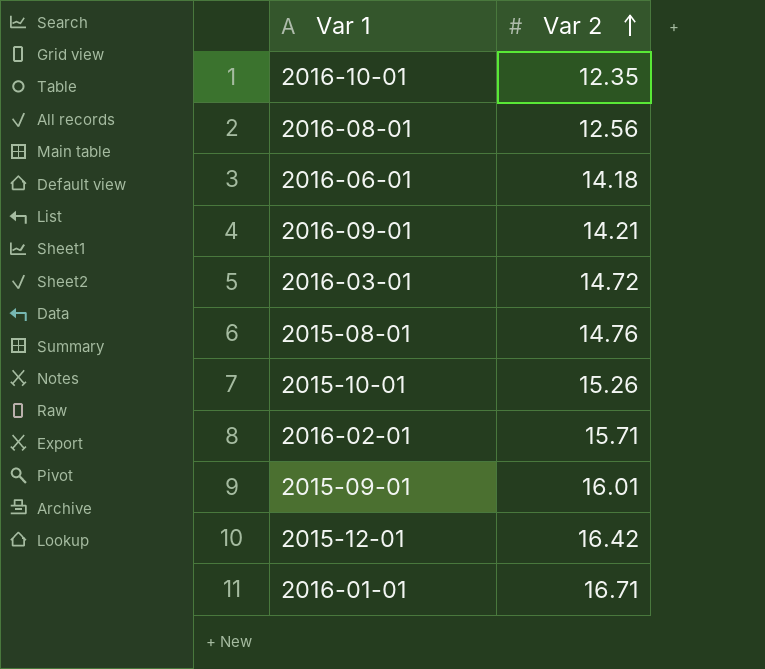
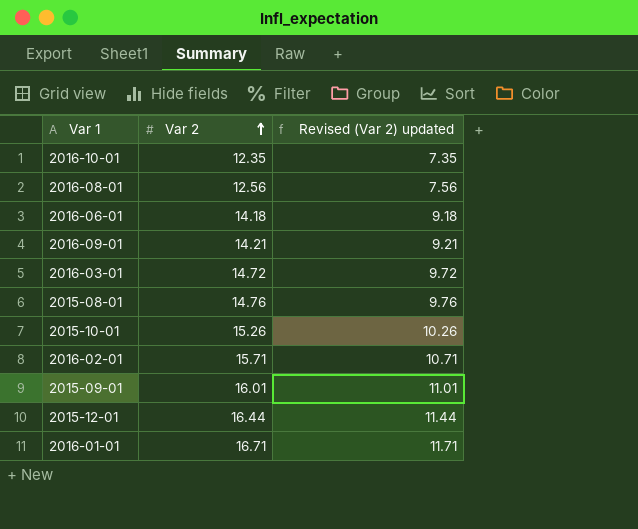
column Revised (Var 2) updated | formula: none -> [Var 2] - 5
2015-12-01 | Var 2: 16.42 -> 16.44

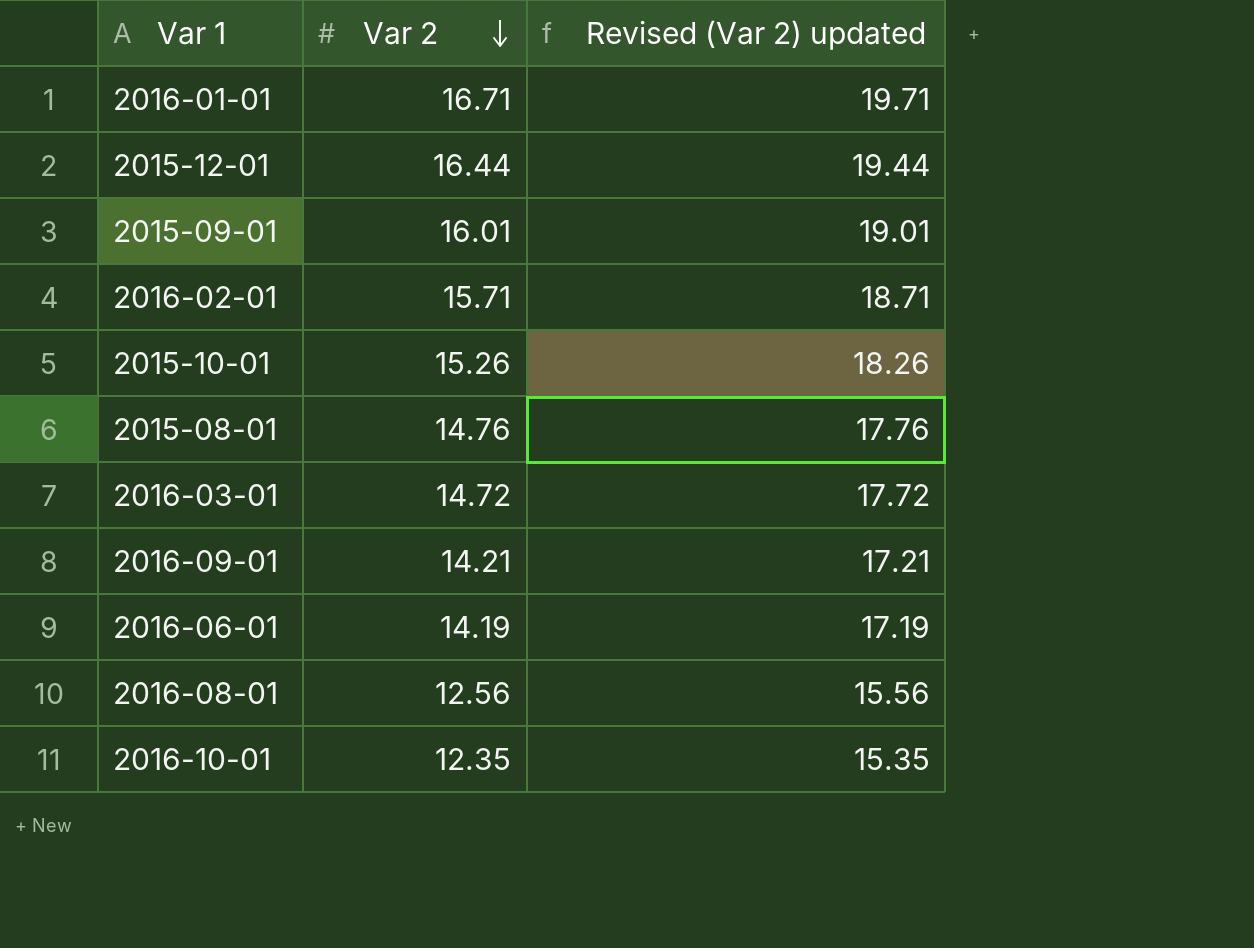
row order: Var 2 ascending -> Var 2 descending
column Revised (Var 2) updated | formula: [Var 2] - 5 -> [Var 2] + 3
2016-06-01 | Var 2: 14.18 -> 14.19

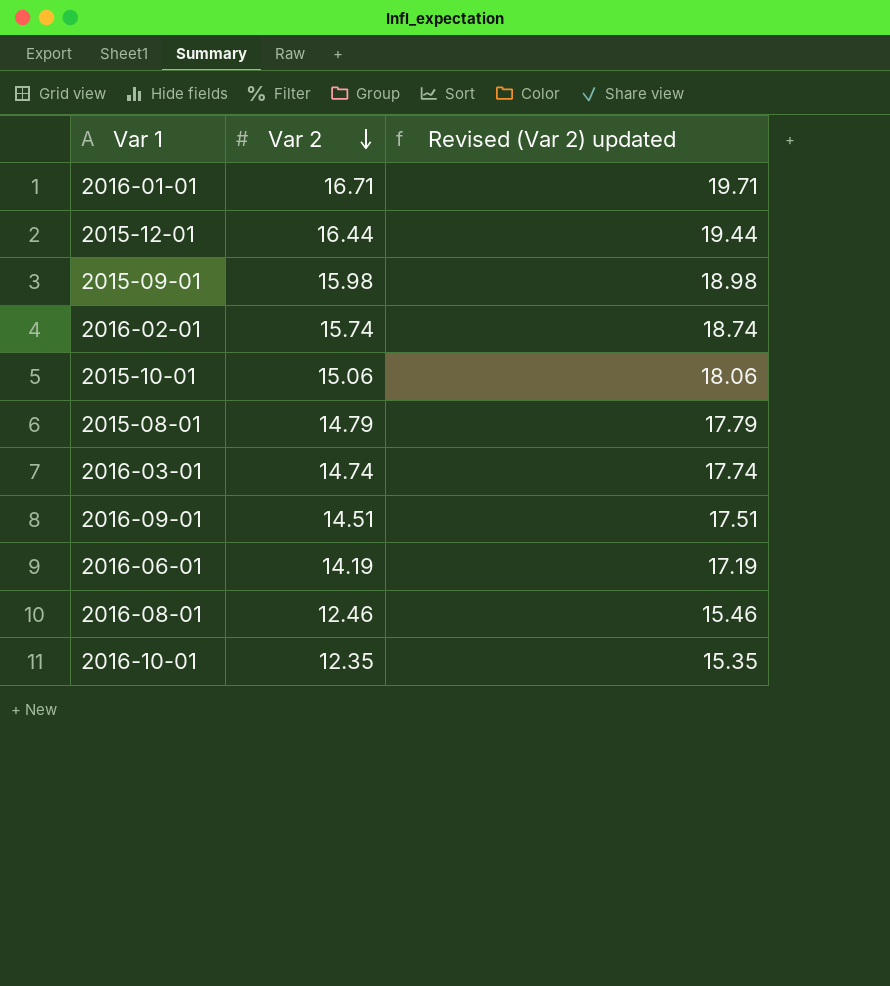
2015-09-01 | Var 2: 16.01 -> 15.98
2015-09-01 | Revised (Var 2) updated: 19.01 -> 18.98
2016-02-01 | Var 2: 15.71 -> 15.74
2016-02-01 | Revised (Var 2) updated: 18.71 -> 18.74
2015-10-01 | Var 2: 15.26 -> 15.06
2015-10-01 | Revised (Var 2) updated: 18.26 -> 18.06
2015-08-01 | Var 2: 14.76 -> 14.79
2015-08-01 | Revised (Var 2) updated: 17.76 -> 17.79
2016-03-01 | Var 2: 14.72 -> 14.74
2016-03-01 | Revised (Var 2) updated: 17.72 -> 17.74
2016-09-01 | Var 2: 14.21 -> 14.51
2016-09-01 | Revised (Var 2) updated: 17.21 -> 17.51
2016-08-01 | Var 2: 12.56 -> 12.46
2016-08-01 | Revised (Var 2) updated: 15.56 -> 15.46

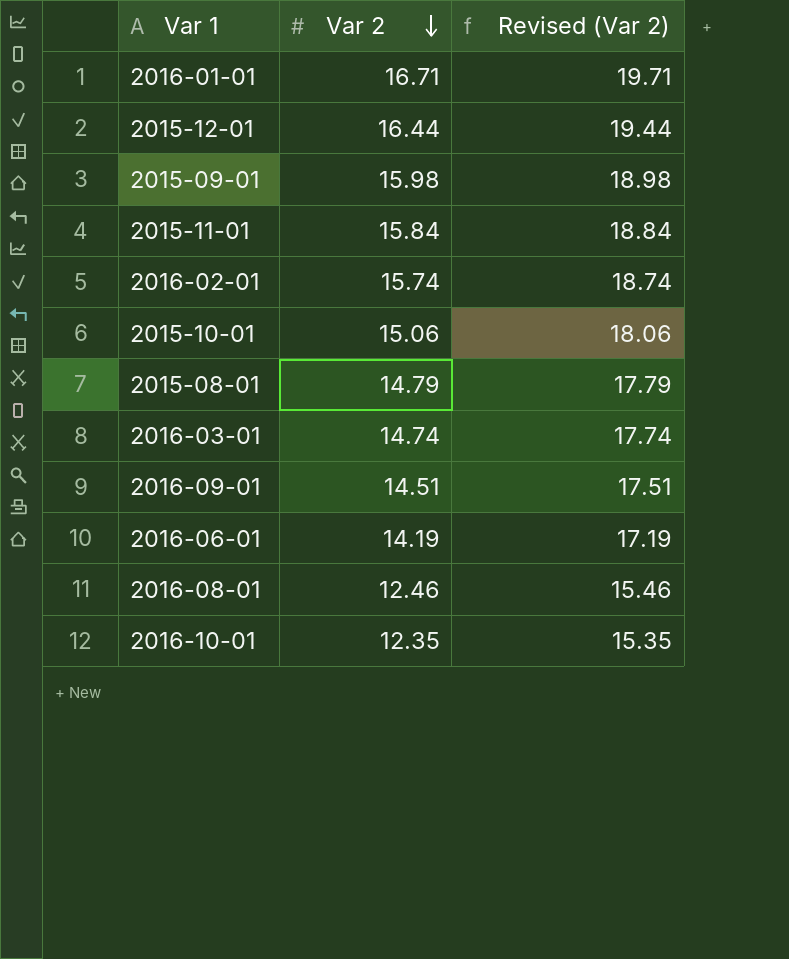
column name: Revised (Var 2) updated -> Revised (Var 2)
row 2015-11-01: none -> 15.84 | 18.84

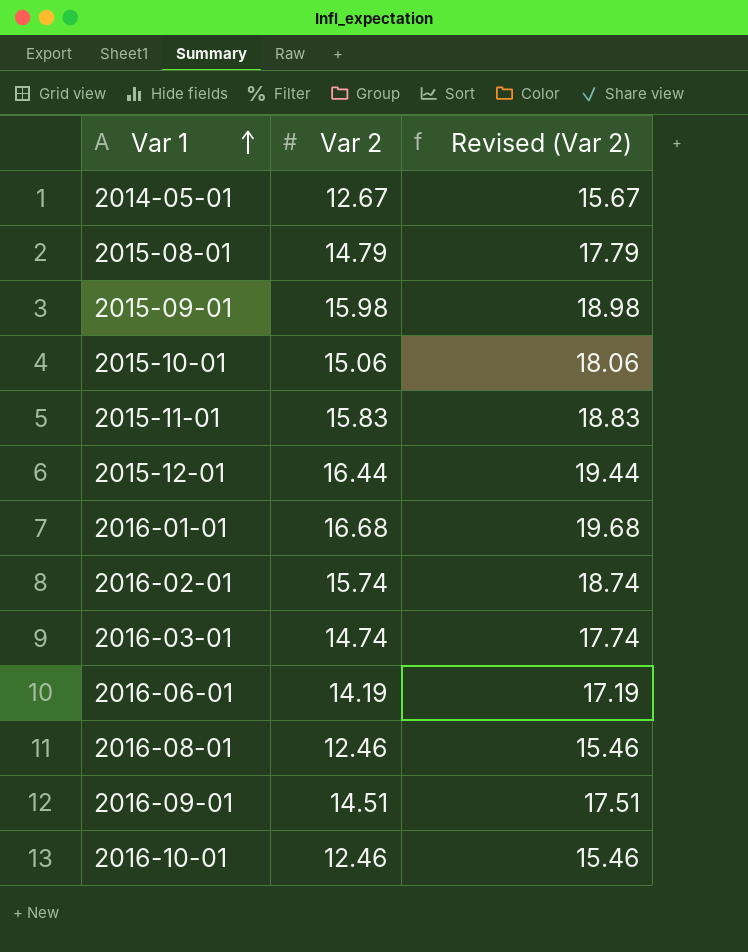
row order: Var 2 descending -> Var 1 ascending
row 2014-05-01: none -> 12.67 | 15.67
2015-11-01 | Var 2: 15.84 -> 15.83
2015-11-01 | Revised (Var 2): 18.84 -> 18.83
2016-01-01 | Var 2: 16.71 -> 16.68
2016-01-01 | Revised (Var 2): 19.71 -> 19.68
2016-10-01 | Var 2: 12.35 -> 12.46
2016-10-01 | Revised (Var 2): 15.35 -> 15.46

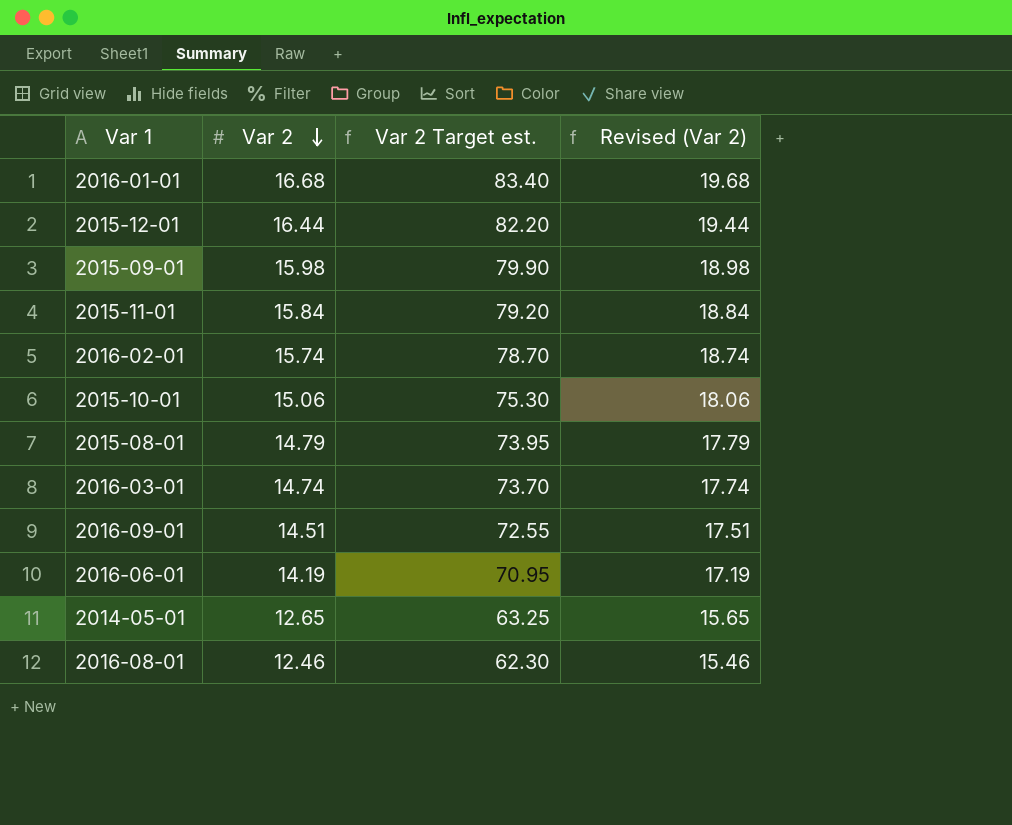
row order: Var 1 ascending -> Var 2 descending
column Var 2 Target est. | formula: none -> [Var 2] * 5
row 2016-10-01: 12.46 | 15.46 -> none
2015-11-01 | Var 2: 15.83 -> 15.84
2015-11-01 | Revised (Var 2): 18.83 -> 18.84
2014-05-01 | Var 2: 12.67 -> 12.65
2014-05-01 | Revised (Var 2): 15.67 -> 15.65

